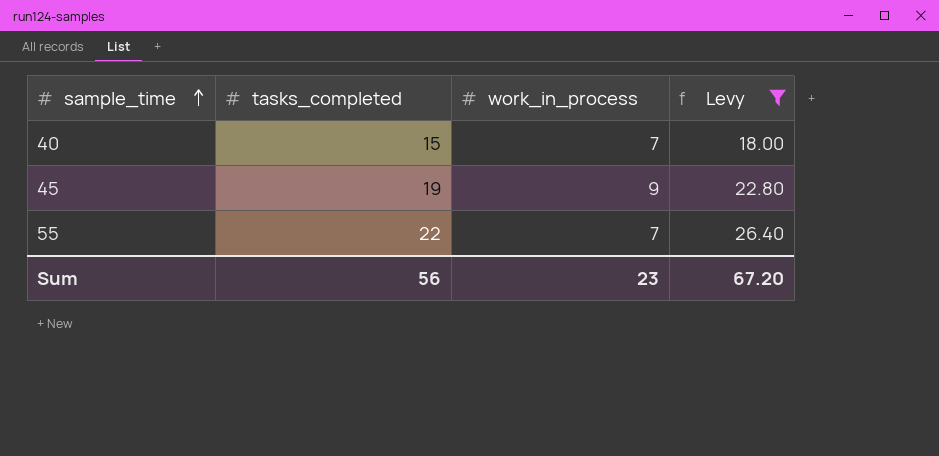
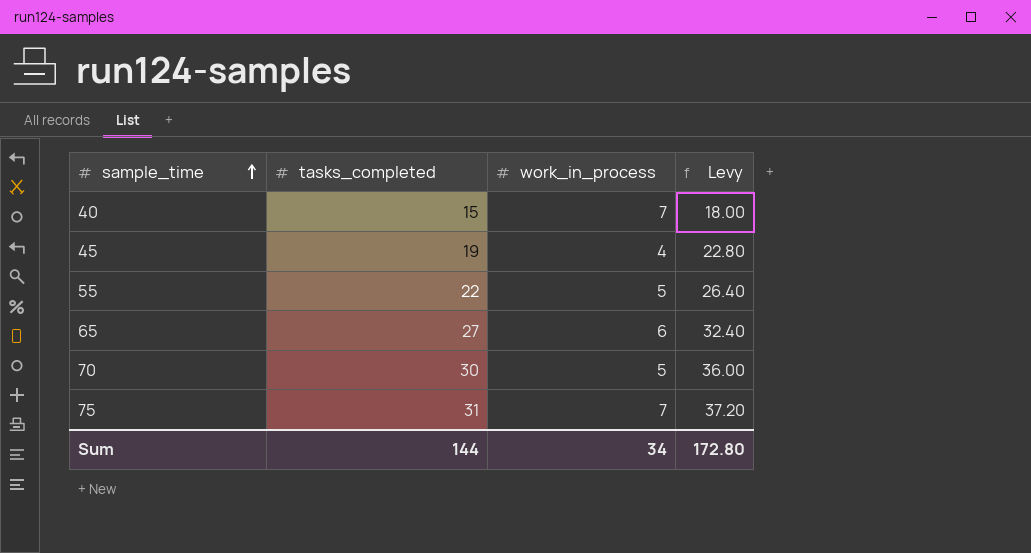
filter: Levy <= 26.40 -> none
45 | work_in_process: 9 -> 4
55 | work_in_process: 7 -> 5
Sum | tasks_completed: 56 -> 144
Sum | work_in_process: 23 -> 34
Sum | Levy: 67.20 -> 172.80

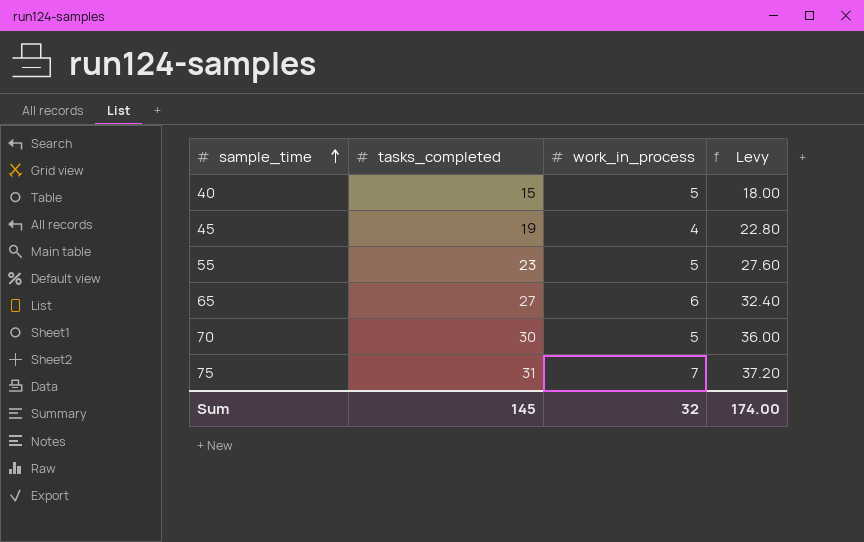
40 | work_in_process: 7 -> 5
55 | tasks_completed: 22 -> 23
55 | Levy: 26.40 -> 27.60
Sum | tasks_completed: 144 -> 145
Sum | work_in_process: 34 -> 32
Sum | Levy: 172.80 -> 174.00

